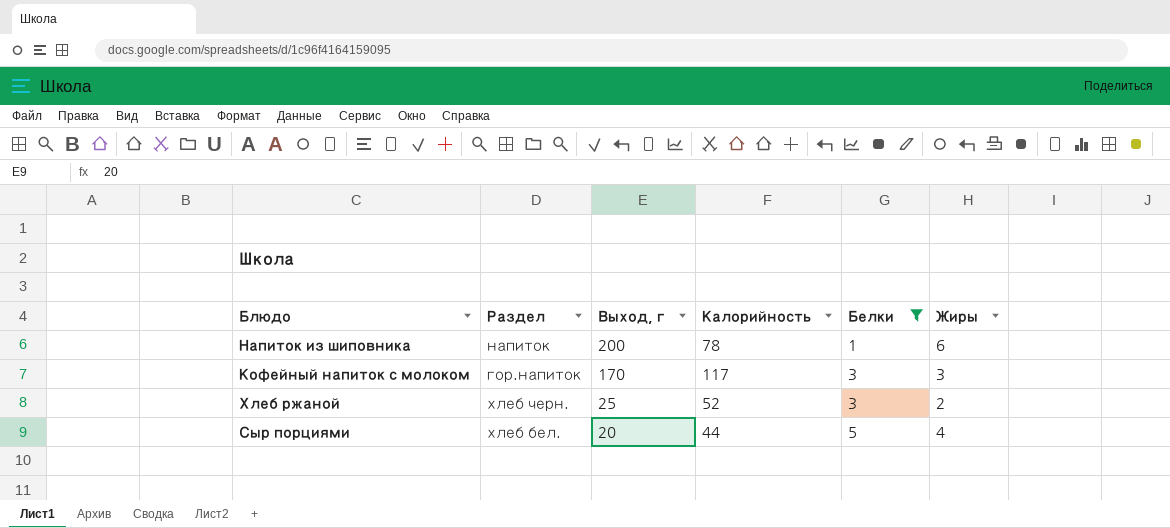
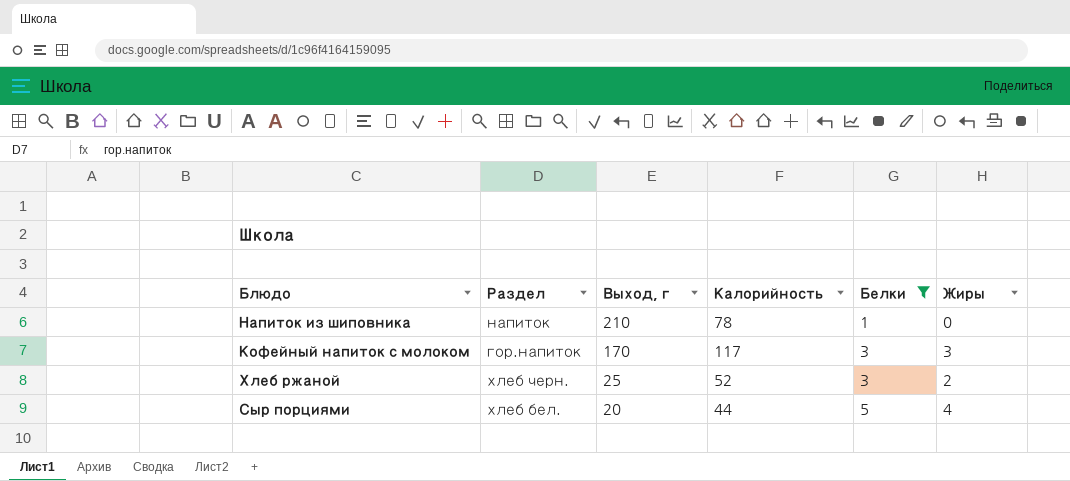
Напиток из шиповника | Выход, г: 200 -> 210
Напиток из шиповника | Жиры: 6 -> 0

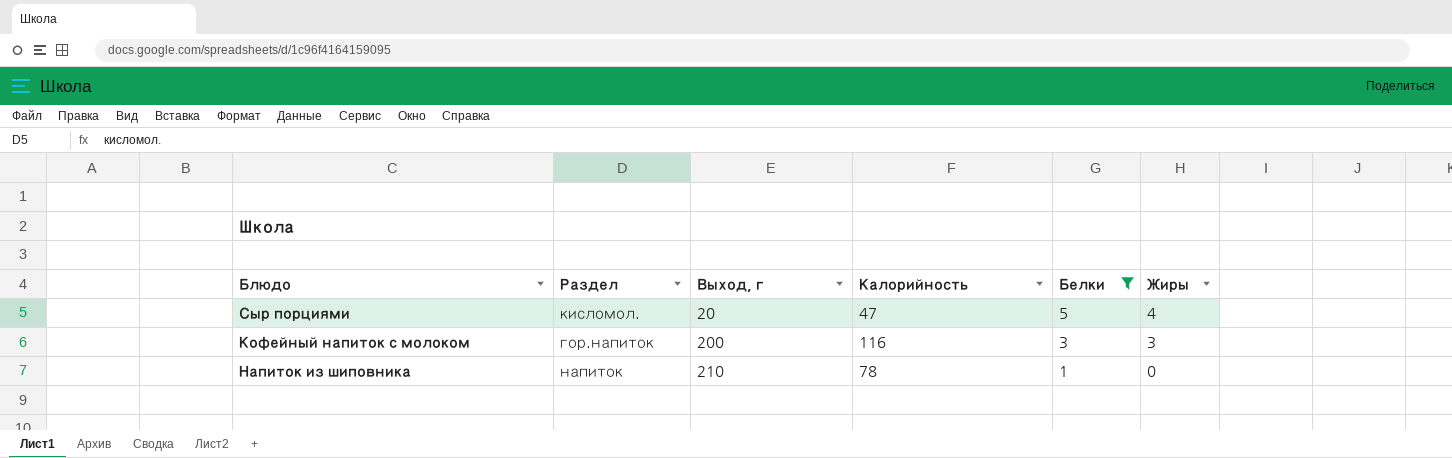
row order: Выход, г descending -> Выход, г ascending
row Хлеб ржаной: хлеб черн. | 25 | 52 | 3 | 2 -> none
Сыр порциями | Раздел: хлеб бел. -> кисломол.
Сыр порциями | Калорийность: 44 -> 47
Кофейный напиток с молоком | Выход, г: 170 -> 200
Кофейный напиток с молоком | Калорийность: 117 -> 116

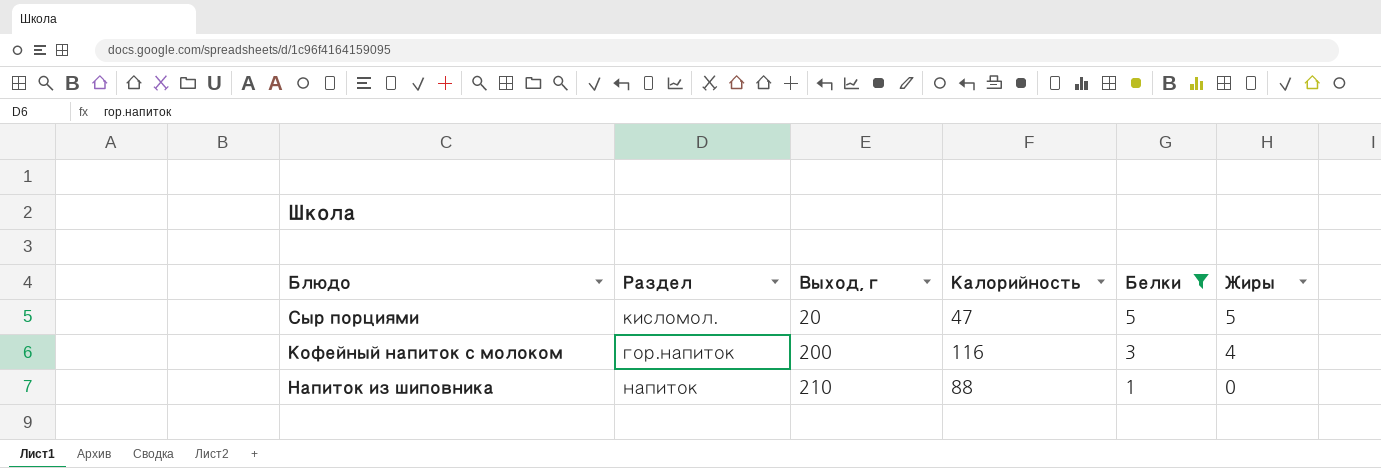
Сыр порциями | Жиры: 4 -> 5
Кофейный напиток с молоком | Жиры: 3 -> 4
Напиток из шиповника | Калорийность: 78 -> 88

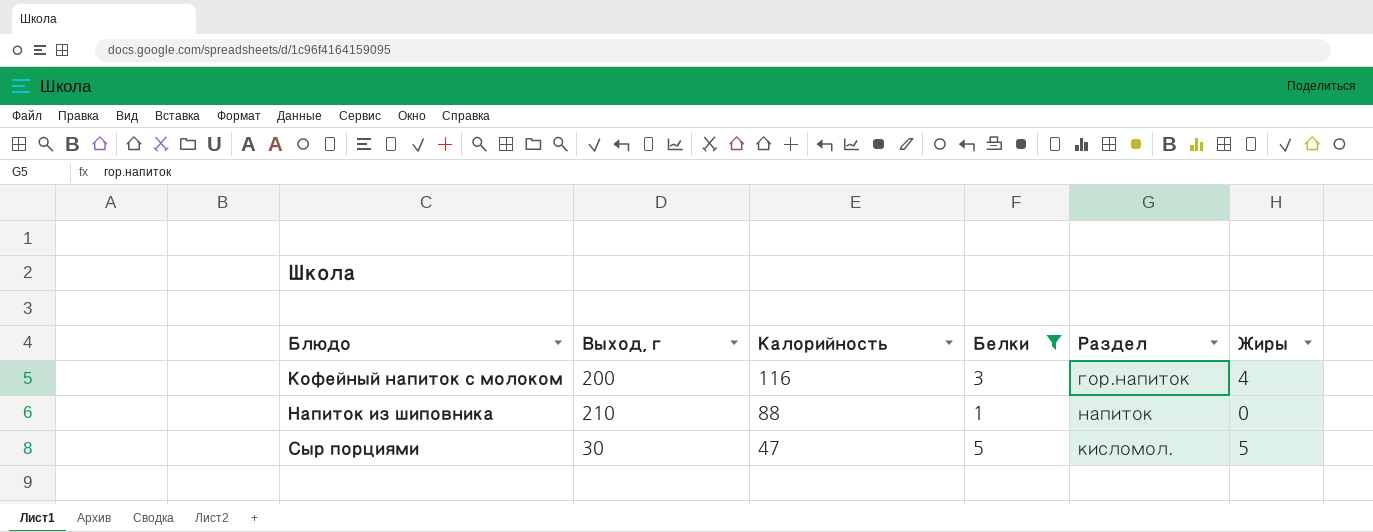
row order: Выход, г ascending -> Блюдо ascending
column Раздел | position: 2 -> 5
Сыр порциями | Выход, г: 20 -> 30

